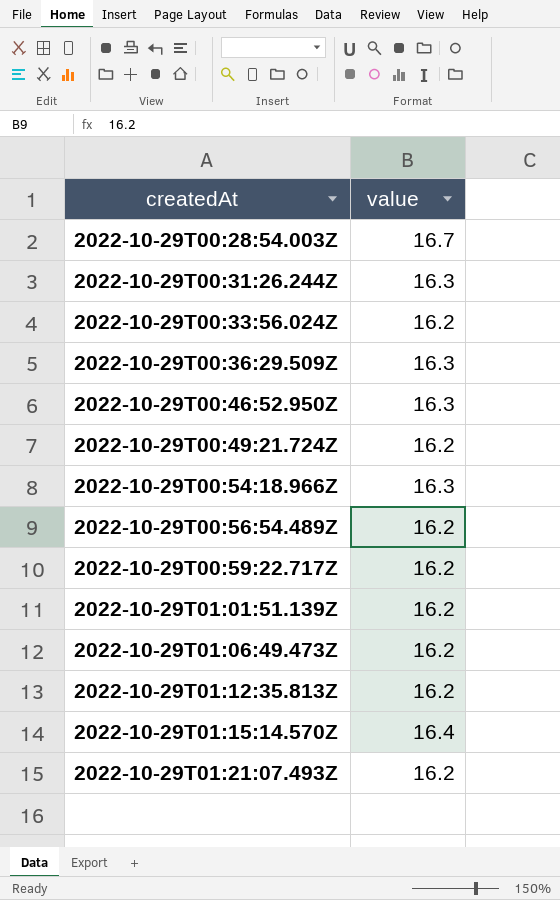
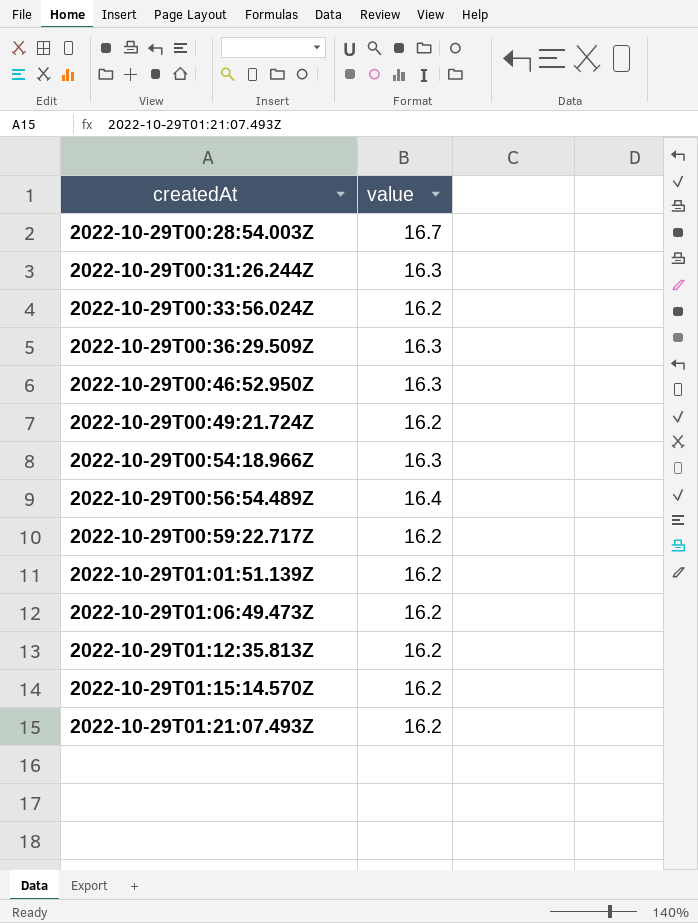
2022-10-29T00:56:54.489Z | value: 16.2 -> 16.4
2022-10-29T01:15:14.570Z | value: 16.4 -> 16.2

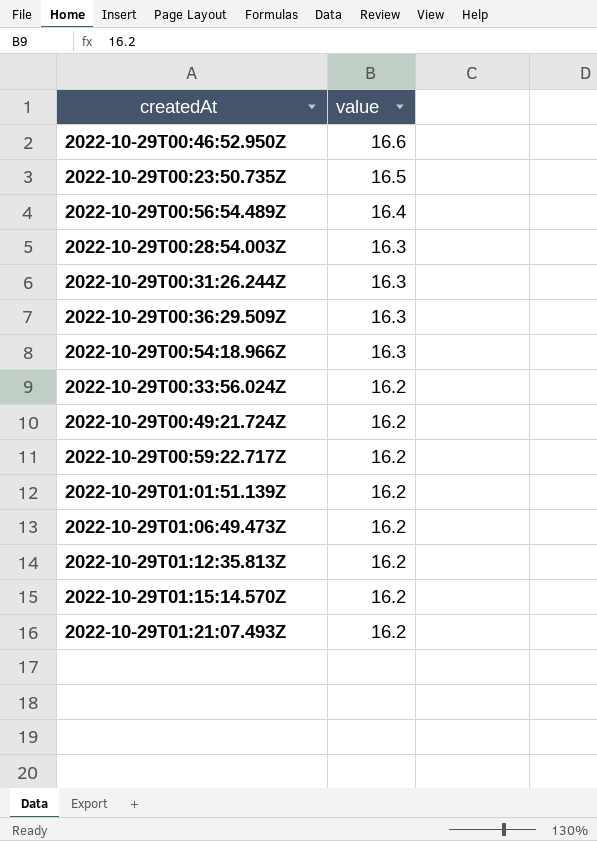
row order: createdAt ascending -> value descending
2022-10-29T00:46:52.950Z | value: 16.3 -> 16.6
row 2022-10-29T00:23:50.735Z: none -> 16.5
2022-10-29T00:28:54.003Z | value: 16.7 -> 16.3

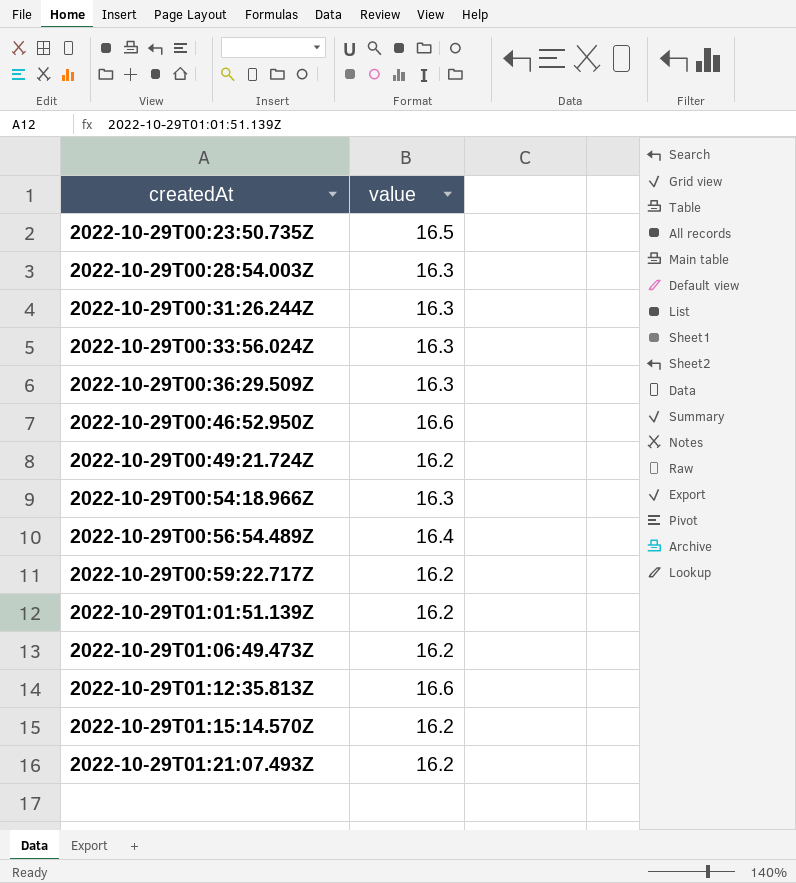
row order: value descending -> createdAt ascending
2022-10-29T00:33:56.024Z | value: 16.2 -> 16.3
2022-10-29T01:12:35.813Z | value: 16.2 -> 16.6

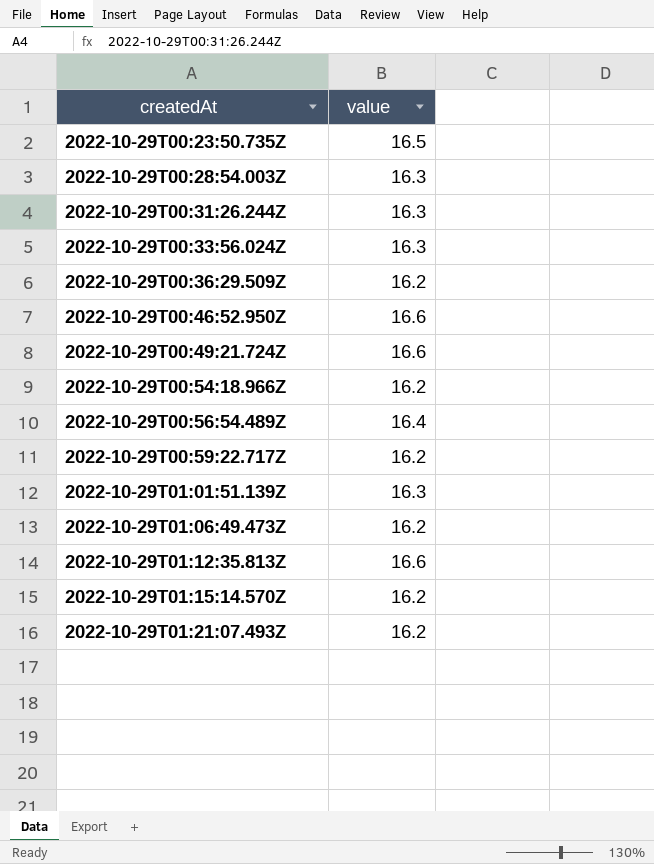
2022-10-29T00:36:29.509Z | value: 16.3 -> 16.2
2022-10-29T00:49:21.724Z | value: 16.2 -> 16.6
2022-10-29T00:54:18.966Z | value: 16.3 -> 16.2
2022-10-29T01:01:51.139Z | value: 16.2 -> 16.3

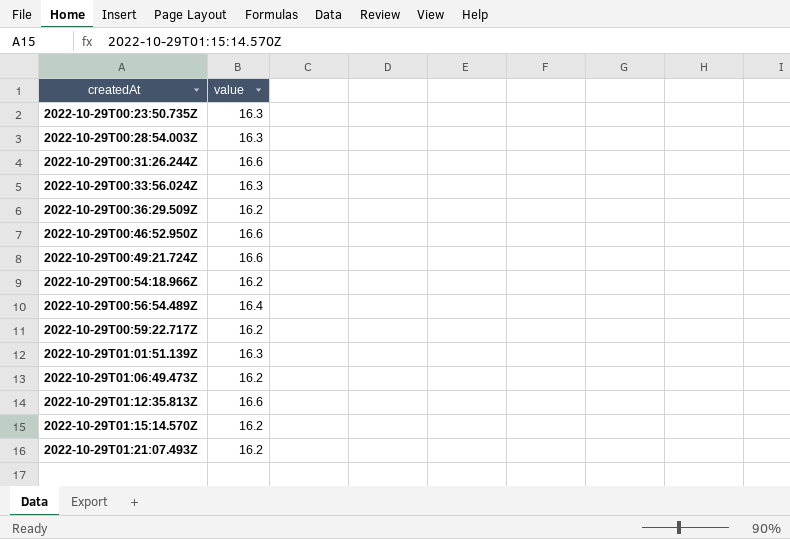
2022-10-29T00:23:50.735Z | value: 16.5 -> 16.3
2022-10-29T00:31:26.244Z | value: 16.3 -> 16.6

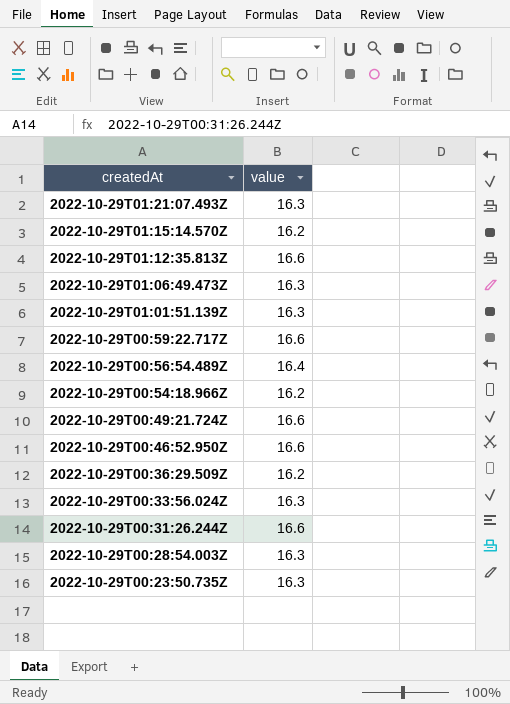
row order: createdAt ascending -> createdAt descending
2022-10-29T01:21:07.493Z | value: 16.2 -> 16.3
2022-10-29T01:06:49.473Z | value: 16.2 -> 16.3
2022-10-29T00:59:22.717Z | value: 16.2 -> 16.6

